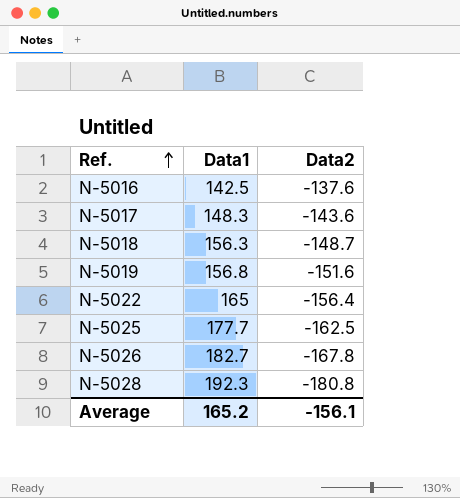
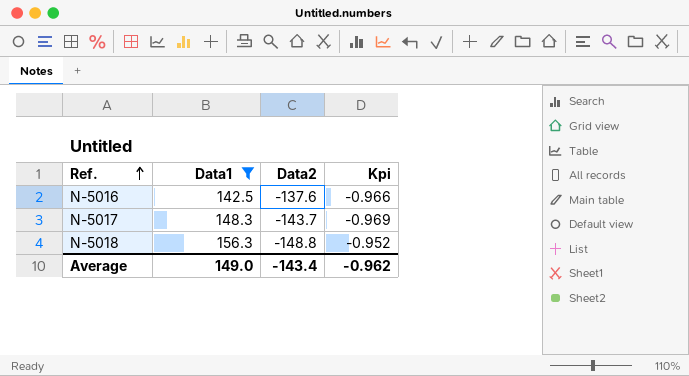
filter: none -> Data1 <= 156.3
column Kpi | formula: none -> [Data2] / [Data1]
N-5017 | Data2: -143.6 -> -143.7
N-5018 | Data2: -148.7 -> -148.8
Average | Data1: 165.2 -> 149.0
Average | Data2: -156.1 -> -143.4

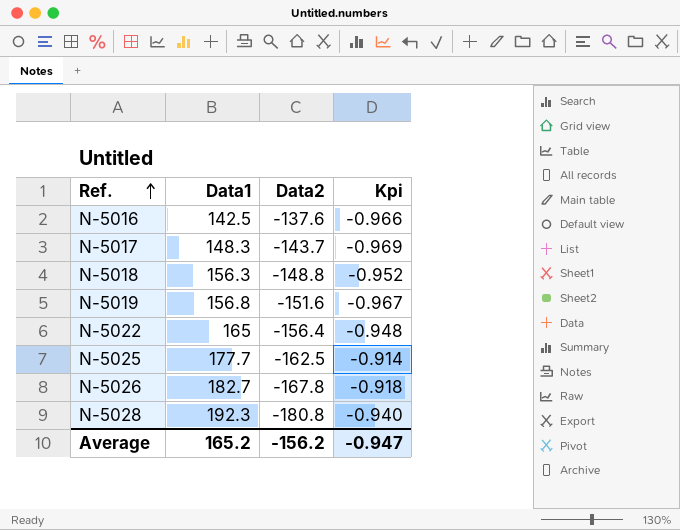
filter: Data1 <= 156.3 -> none
Average | Data1: 149.0 -> 165.2
Average | Data2: -143.4 -> -156.2
Average | Kpi: -0.962 -> -0.947

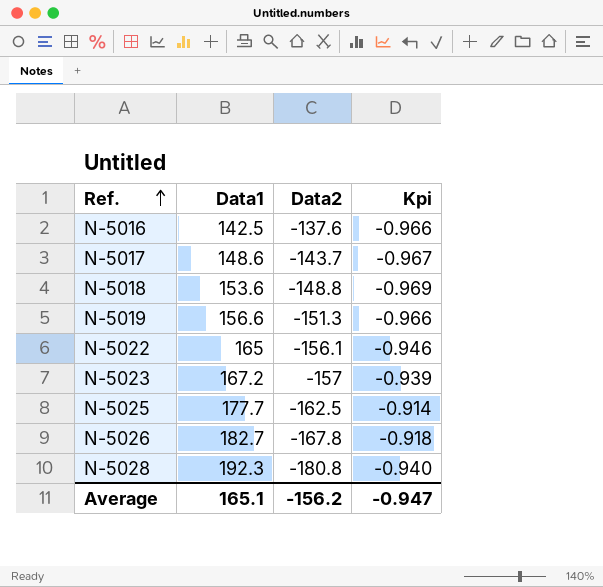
N-5017 | Data1: 148.3 -> 148.6
N-5017 | Kpi: -0.969 -> -0.967
N-5018 | Data1: 156.3 -> 153.6
N-5018 | Kpi: -0.952 -> -0.969
N-5019 | Data1: 156.8 -> 156.6
N-5019 | Data2: -151.6 -> -151.3
N-5019 | Kpi: -0.967 -> -0.966
N-5022 | Data2: -156.4 -> -156.1
N-5022 | Kpi: -0.948 -> -0.946
row N-5023: none -> 167.2 | -157 | -0.939
Average | Data1: 165.2 -> 165.1

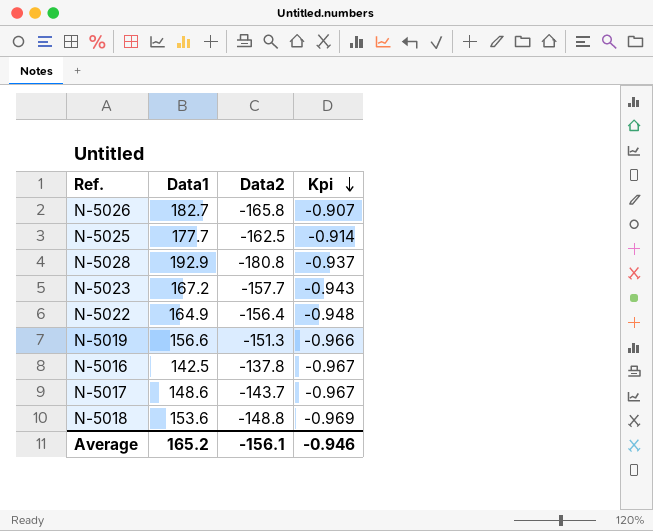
row order: Ref. ascending -> Kpi descending
N-5026 | Data2: -167.8 -> -165.8
N-5026 | Kpi: -0.918 -> -0.907
N-5028 | Data1: 192.3 -> 192.9
N-5028 | Kpi: -0.940 -> -0.937
N-5023 | Data2: -157 -> -157.7
N-5023 | Kpi: -0.939 -> -0.943
N-5022 | Data1: 165 -> 164.9
N-5022 | Data2: -156.1 -> -156.4
N-5022 | Kpi: -0.946 -> -0.948
N-5016 | Data2: -137.6 -> -137.8
N-5016 | Kpi: -0.966 -> -0.967
Average | Data1: 165.1 -> 165.2
Average | Data2: -156.2 -> -156.1
Average | Kpi: -0.947 -> -0.946

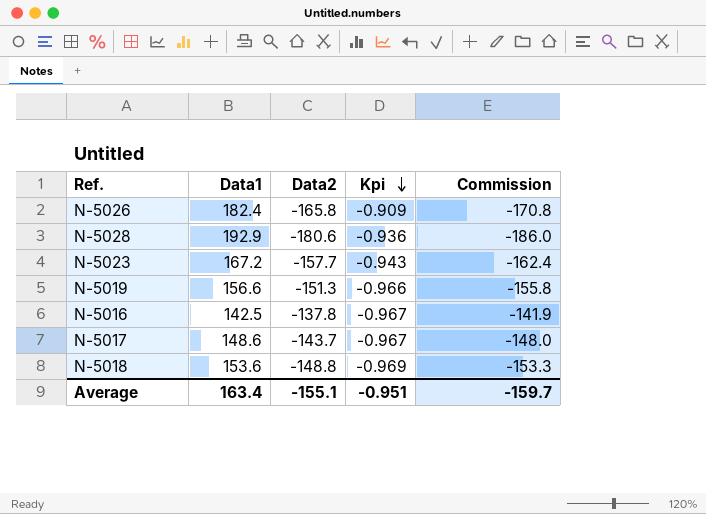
column Commission | formula: none -> [Data2] * 1.03
row N-5025: 177.7 | -162.5 | -0.914 -> none
row N-5022: 164.9 | -156.4 | -0.948 -> none
N-5026 | Data1: 182.7 -> 182.4
N-5026 | Kpi: -0.907 -> -0.909
N-5028 | Data2: -180.8 -> -180.6
N-5028 | Kpi: -0.937 -> -0.936
Average | Data1: 165.2 -> 163.4
Average | Data2: -156.1 -> -155.1
Average | Kpi: -0.946 -> -0.951

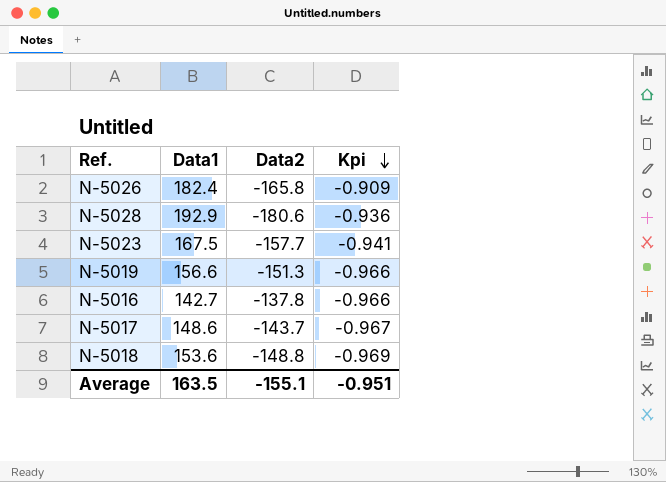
column Commission | formula: [Data2] * 1.03 -> none
N-5023 | Data1: 167.2 -> 167.5
N-5023 | Kpi: -0.943 -> -0.941
N-5016 | Data1: 142.5 -> 142.7
N-5016 | Kpi: -0.967 -> -0.966
Average | Data1: 163.4 -> 163.5

